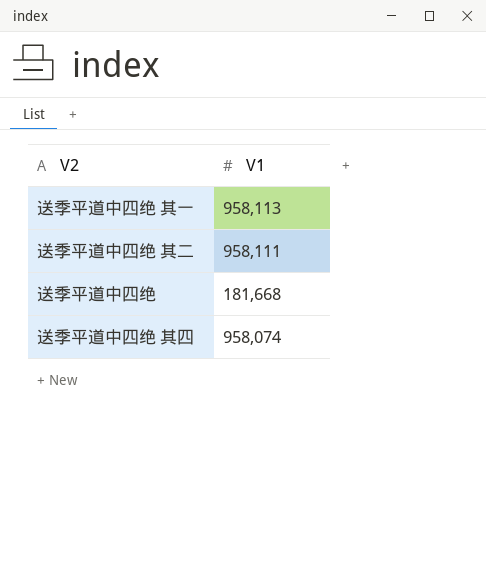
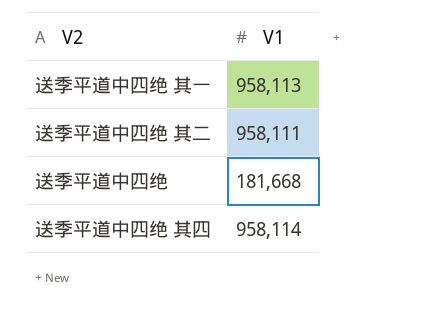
送季平道中四绝 其四 | V1: 958,074 -> 958,114

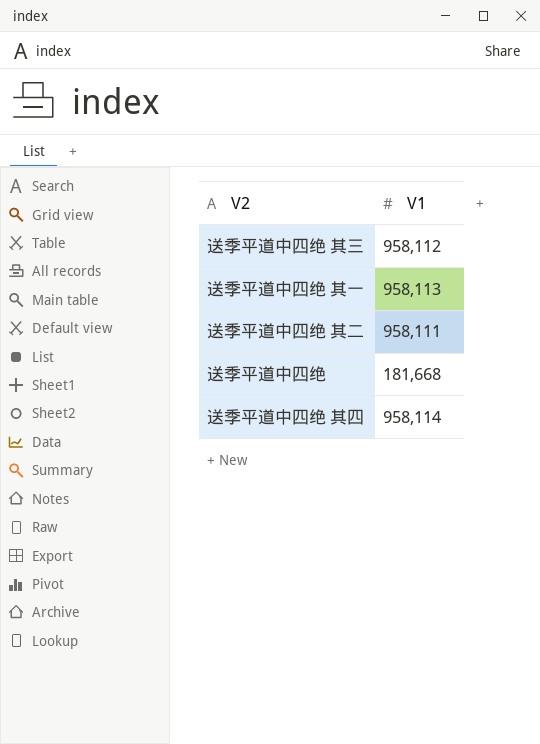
row 送季平道中四绝 其三: none -> 958,112

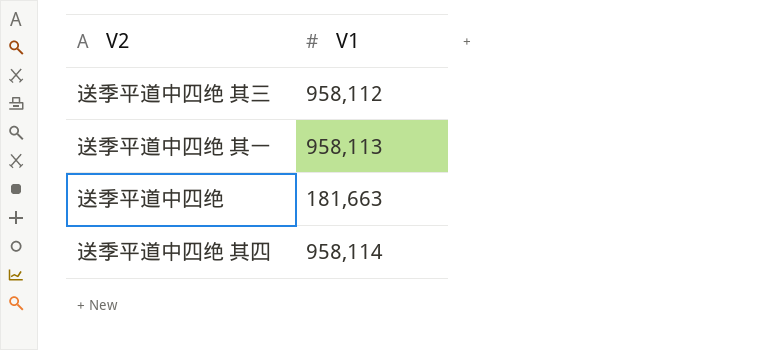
row 送季平道中四绝 其二: 958,111 -> none
送季平道中四绝 | V1: 181,668 -> 181,663

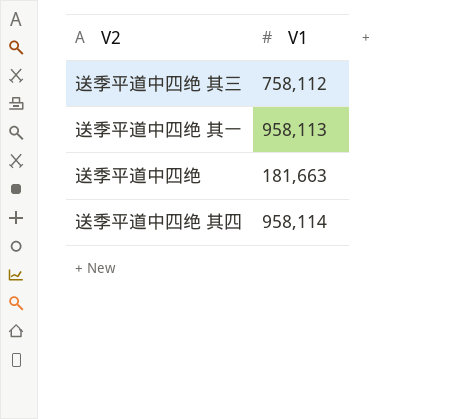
送季平道中四绝 其三 | V1: 958,112 -> 758,112

